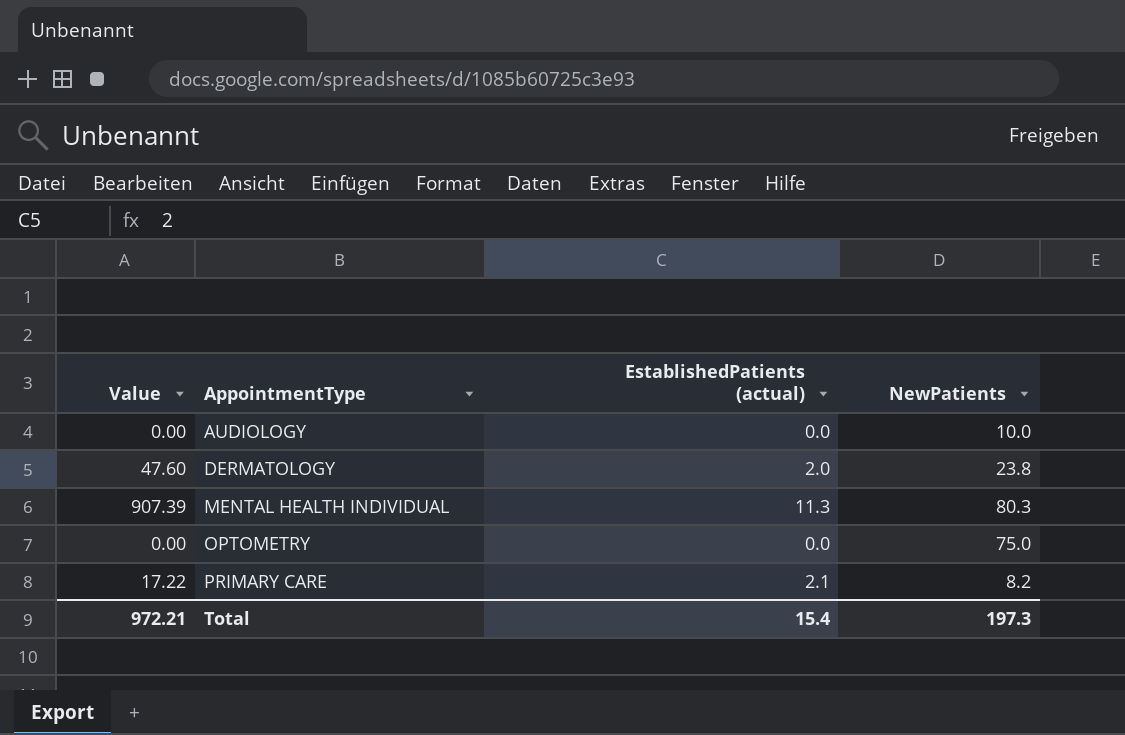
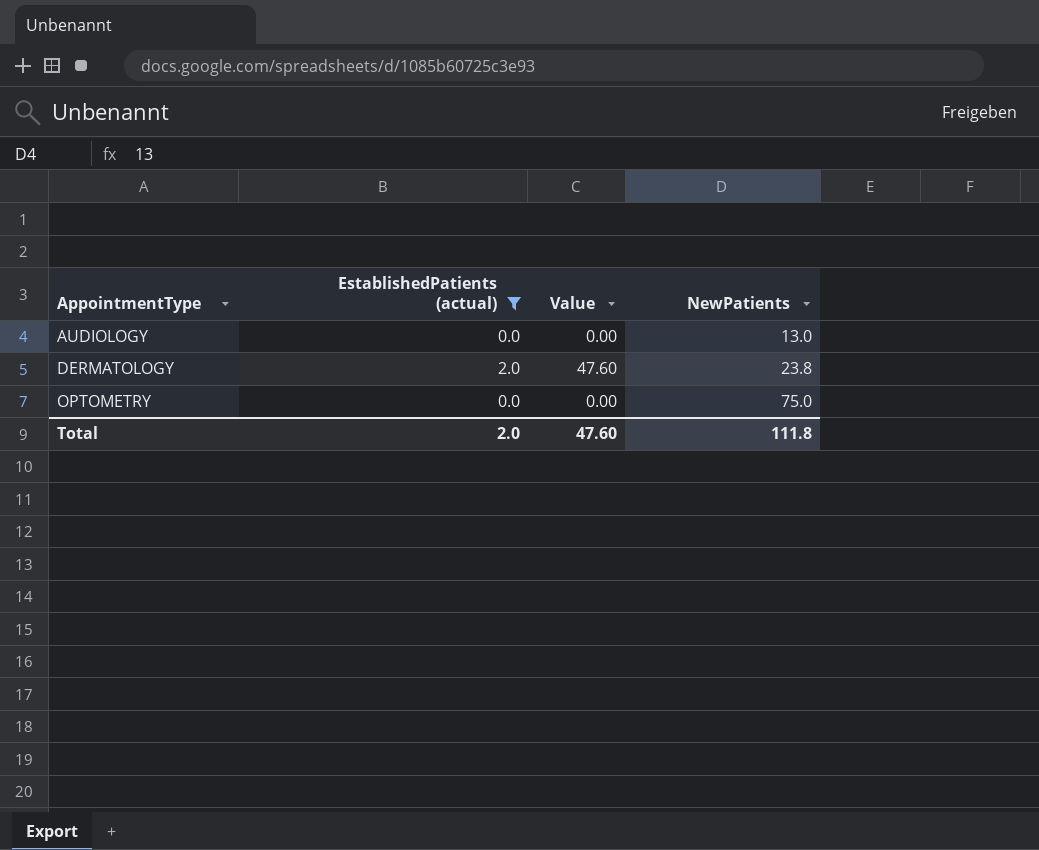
filter: none -> EstablishedPatients (actual) <= 2.0
column Value | position: 1 -> 3
AUDIOLOGY | NewPatients: 10.0 -> 13.0
Total | EstablishedPatients (actual): 15.4 -> 2.0
Total | Value: 972.21 -> 47.60
Total | NewPatients: 197.3 -> 111.8

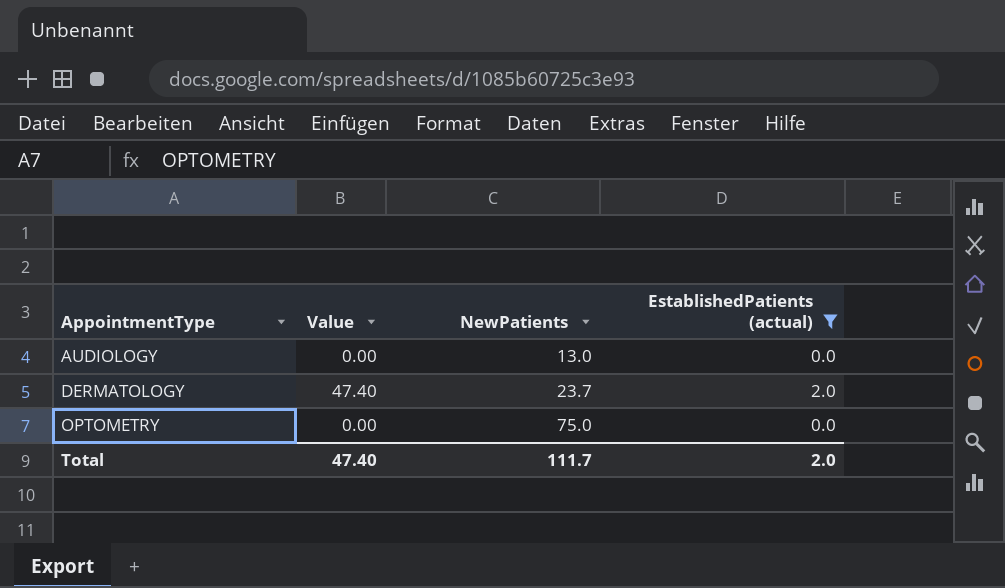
column EstablishedPatients (actual) | position: 2 -> 4
DERMATOLOGY | Value: 47.60 -> 47.40
DERMATOLOGY | NewPatients: 23.8 -> 23.7
Total | Value: 47.60 -> 47.40
Total | NewPatients: 111.8 -> 111.7

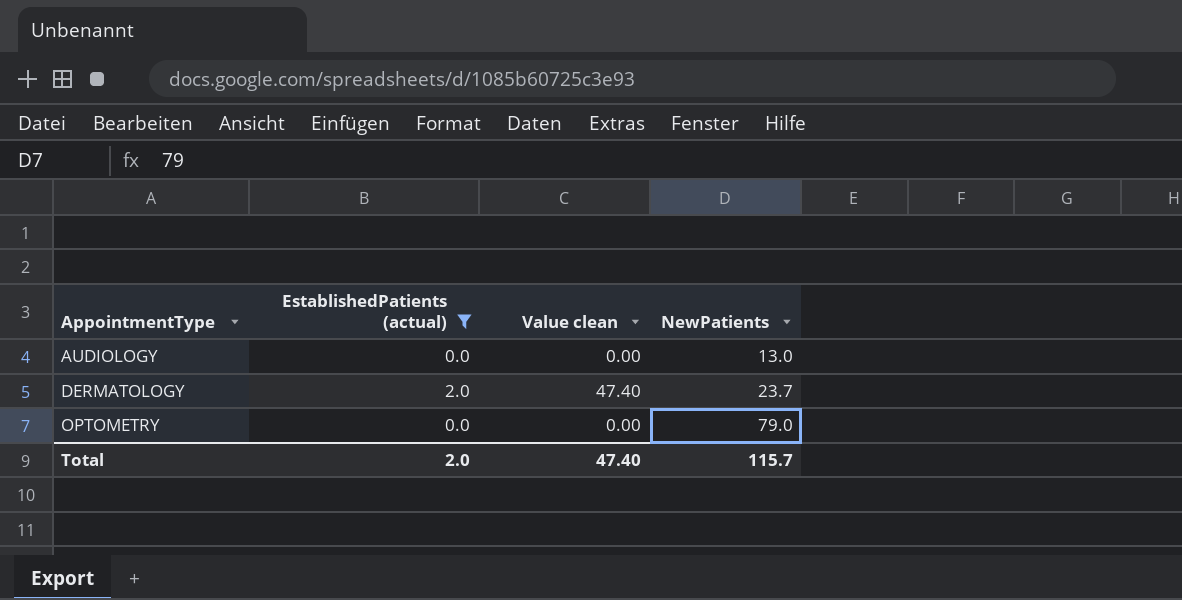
column EstablishedPatients (actual) | position: 4 -> 2
column name: Value -> Value clean
OPTOMETRY | NewPatients: 75.0 -> 79.0
Total | NewPatients: 111.7 -> 115.7

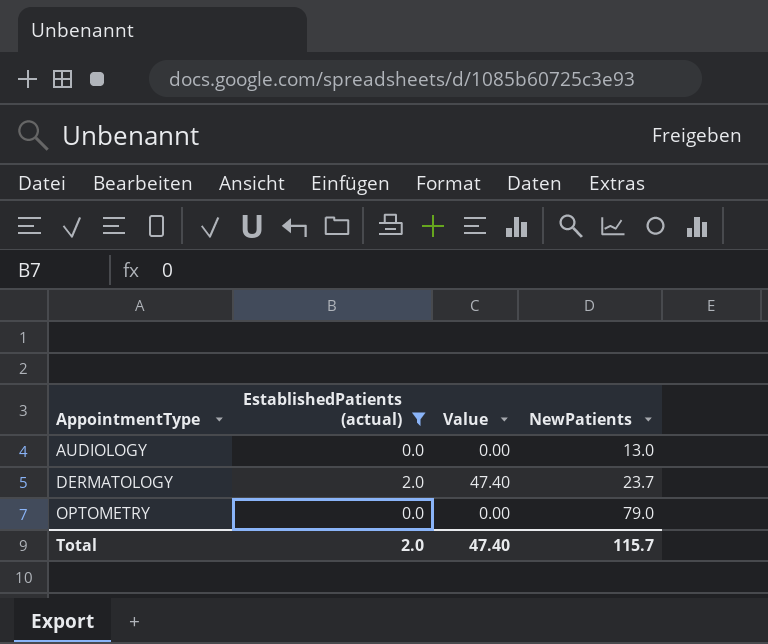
column name: Value clean -> Value

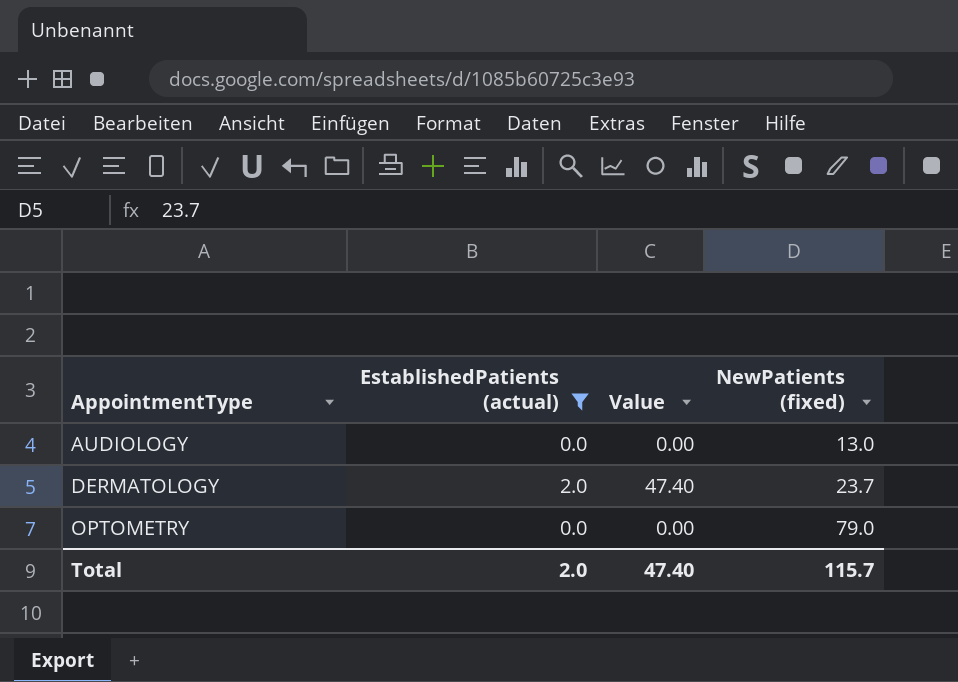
column name: NewPatients -> NewPatients (fixed)

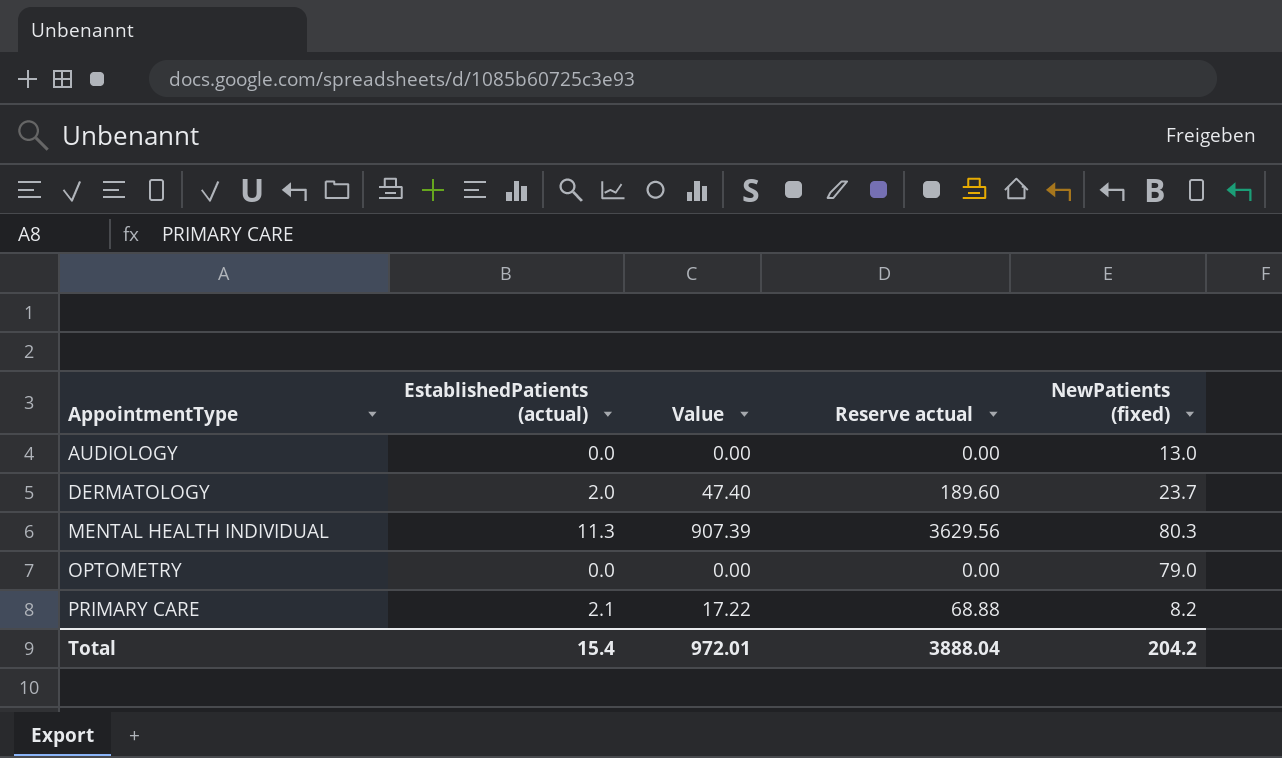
filter: EstablishedPatients (actual) <= 2.0 -> none
column Reserve actual | formula: none -> [Value] * 4
Total | EstablishedPatients (actual): 2.0 -> 15.4
Total | Value: 47.40 -> 972.01
Total | NewPatients (fixed): 115.7 -> 204.2

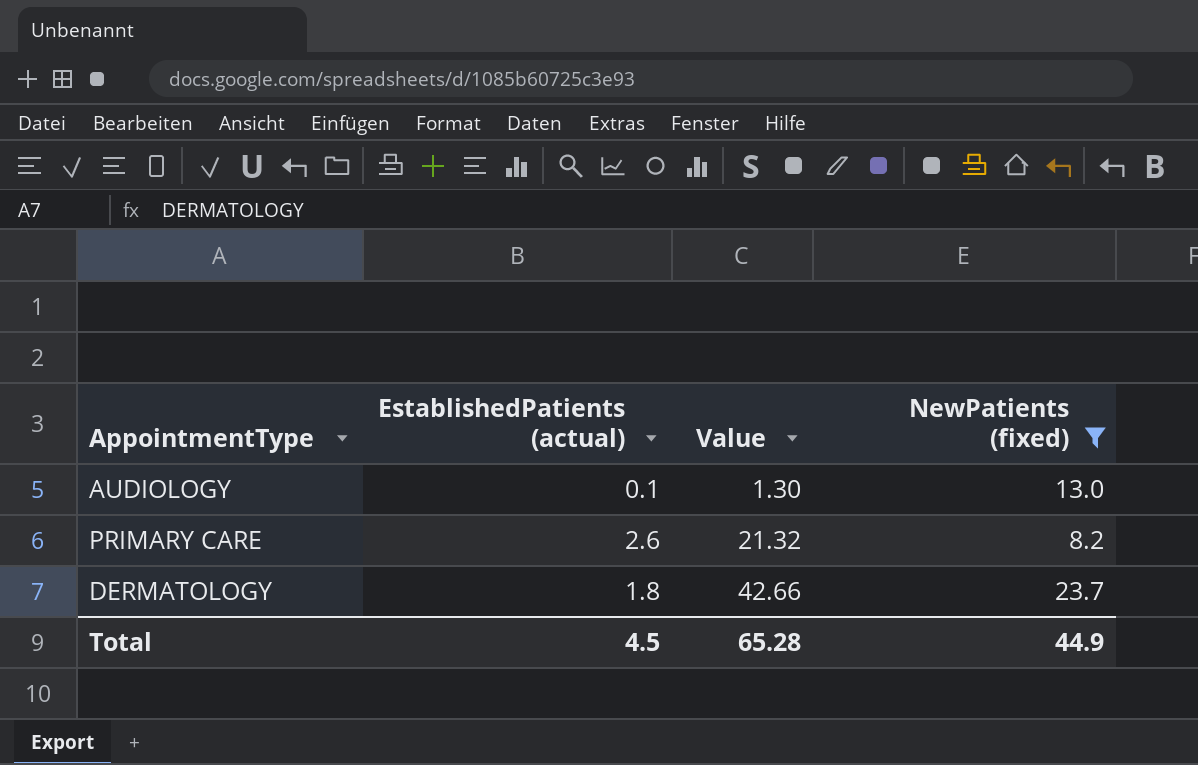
filter: none -> NewPatients (fixed) <= 23.7
row order: AppointmentType ascending -> Value ascending
column Reserve actual | formula: [Value] * 4 -> none
AUDIOLOGY | EstablishedPatients (actual): 0.0 -> 0.1
AUDIOLOGY | Value: 0.00 -> 1.30
PRIMARY CARE | EstablishedPatients (actual): 2.1 -> 2.6
PRIMARY CARE | Value: 17.22 -> 21.32
DERMATOLOGY | EstablishedPatients (actual): 2.0 -> 1.8
DERMATOLOGY | Value: 47.40 -> 42.66
Total | EstablishedPatients (actual): 15.4 -> 4.5
Total | Value: 972.01 -> 65.28
Total | NewPatients (fixed): 204.2 -> 44.9

